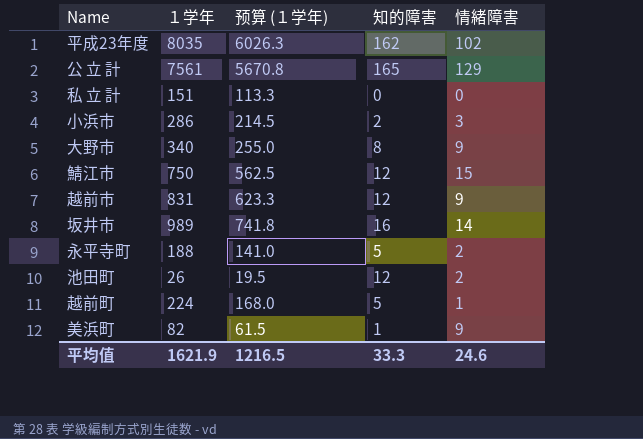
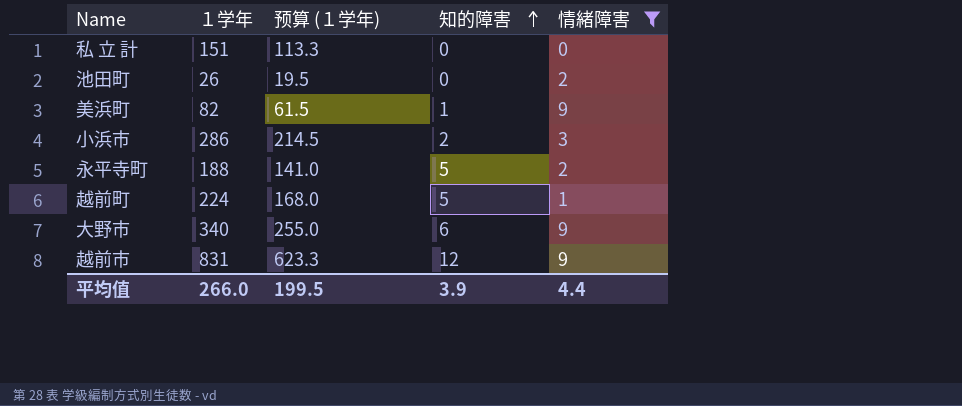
filter: none -> 情緒障害 <= 9
row order: none -> 知的障害 ascending
池田町 | 知的障害: 12 -> 0
大野市 | 知的障害: 8 -> 6
平均值 | １学年: 1621.9 -> 266.0
平均值 | 预算 (１学年): 1216.5 -> 199.5
平均值 | 知的障害: 33.3 -> 3.9
平均值 | 情緒障害: 24.6 -> 4.4

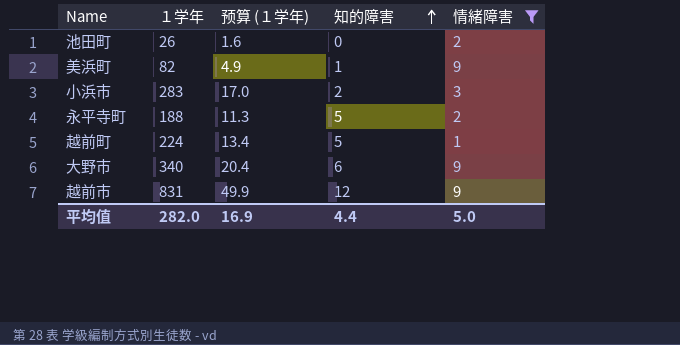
column 预算 (１学年) | formula: [１学年] * 0.75 -> [１学年] * 0.06
row 私 立 計: 151 | 113.3 | 0 | 0 -> none
小浜市 | １学年: 286 -> 283
平均值 | １学年: 266.0 -> 282.0
平均值 | 预算 (１学年): 199.5 -> 16.9
平均值 | 知的障害: 3.9 -> 4.4
平均值 | 情緒障害: 4.4 -> 5.0

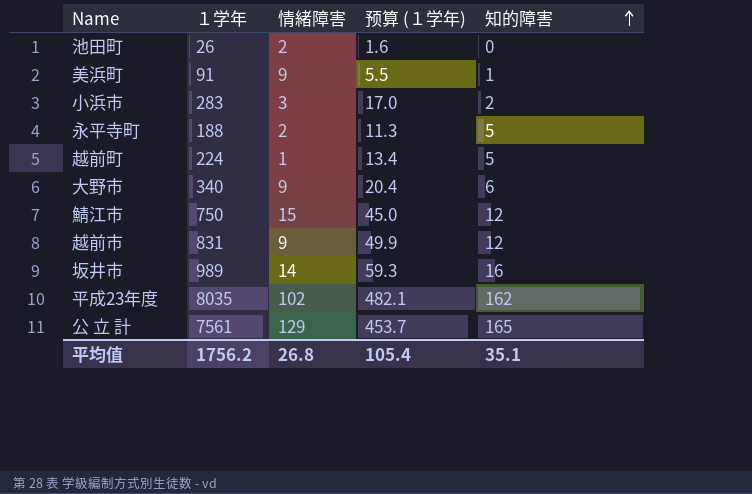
filter: 情緒障害 <= 9 -> none
column 情緒障害 | position: 5 -> 3
美浜町 | １学年: 82 -> 91
美浜町 | 预算 (１学年): 4.9 -> 5.5
平均值 | １学年: 282.0 -> 1756.2
平均值 | 情緒障害: 5.0 -> 26.8
平均值 | 预算 (１学年): 16.9 -> 105.4
平均值 | 知的障害: 4.4 -> 35.1

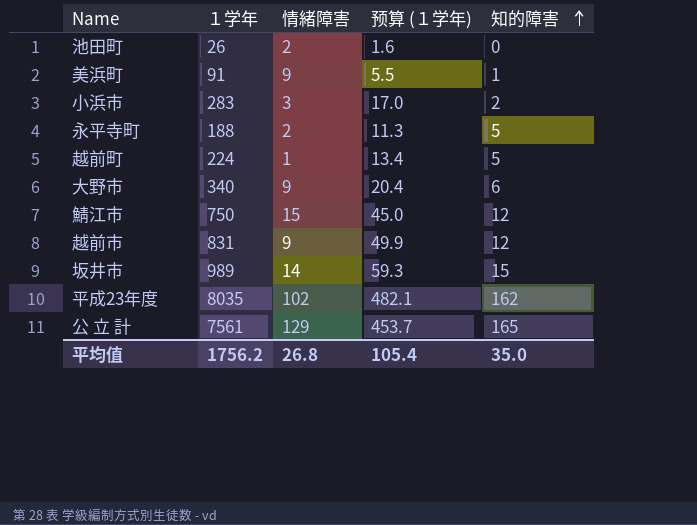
坂井市 | 知的障害: 16 -> 15
平均值 | 知的障害: 35.1 -> 35.0

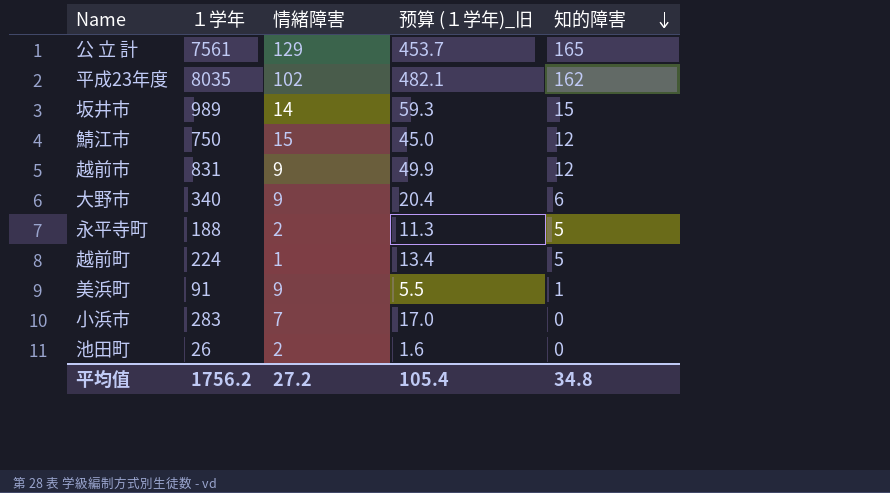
row order: 知的障害 ascending -> 知的障害 descending
column name: 预算 (１学年) -> 预算 (１学年)_旧
小浜市 | 情緒障害: 3 -> 7
小浜市 | 知的障害: 2 -> 0
平均值 | 情緒障害: 26.8 -> 27.2
平均值 | 知的障害: 35.0 -> 34.8

